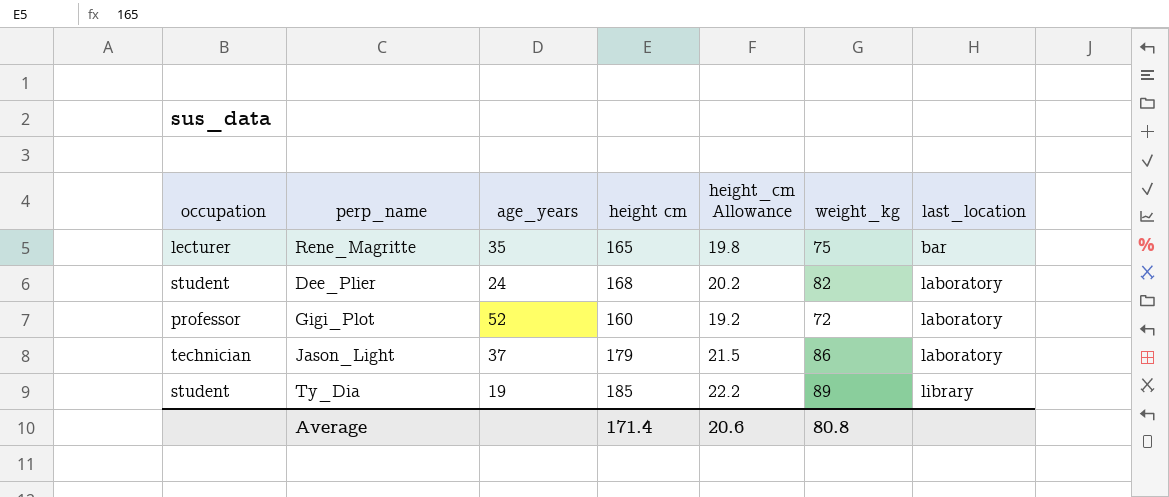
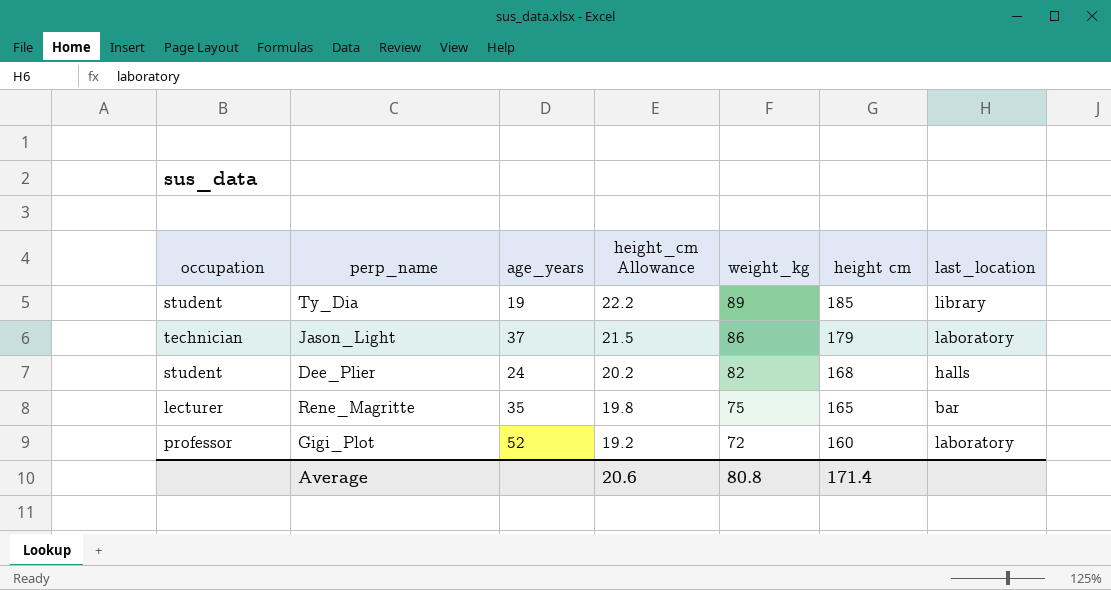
row order: last_location ascending -> height_cm Allowance descending
column height cm | position: 4 -> 6
Dee_Plier | last_location: laboratory -> halls

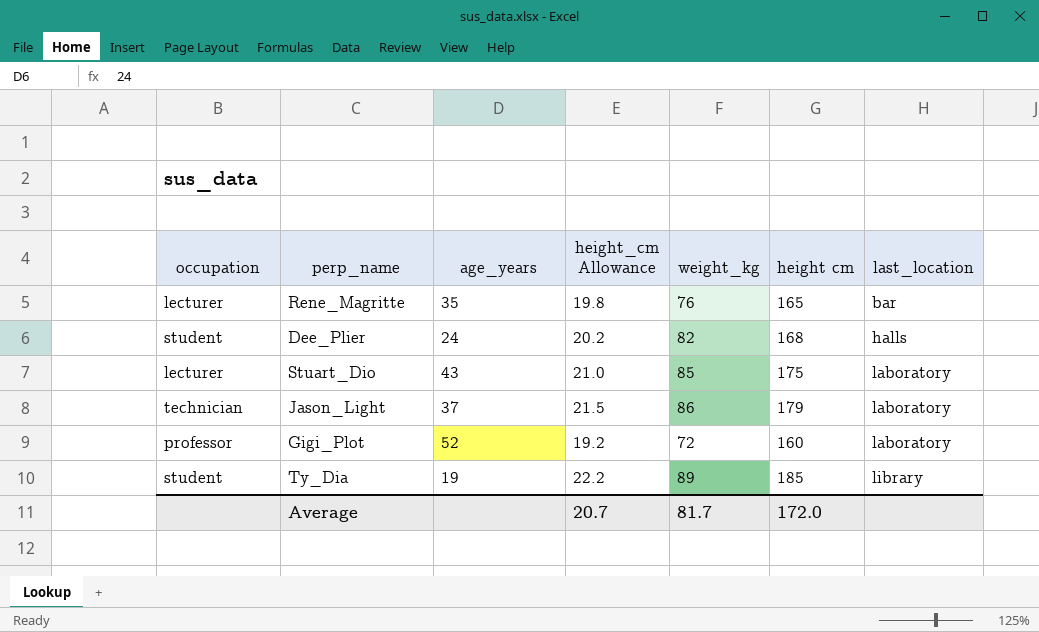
row order: height_cm Allowance descending -> last_location ascending
Rene_Magritte | weight_kg: 75 -> 76
row Stuart_Dio: none -> lecturer | 43 | 21.0 | 85 | 175 | laboratory
Average | height_cm Allowance: 20.6 -> 20.7
Average | weight_kg: 80.8 -> 81.7
Average | height cm: 171.4 -> 172.0

